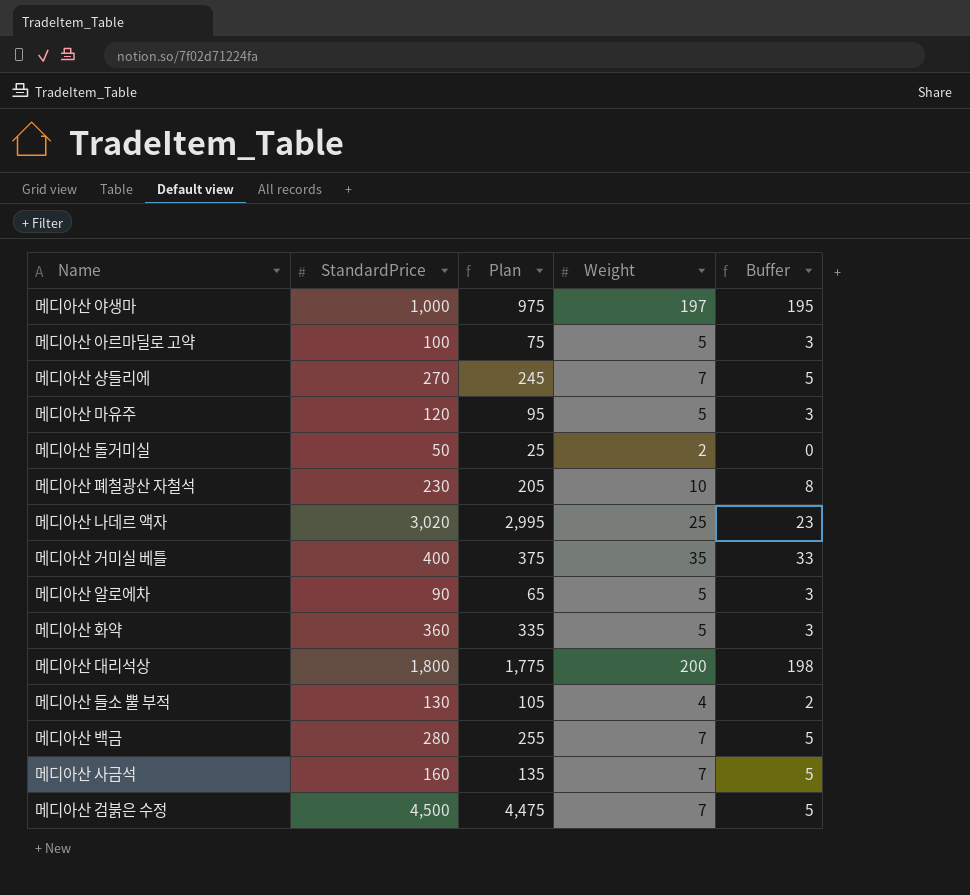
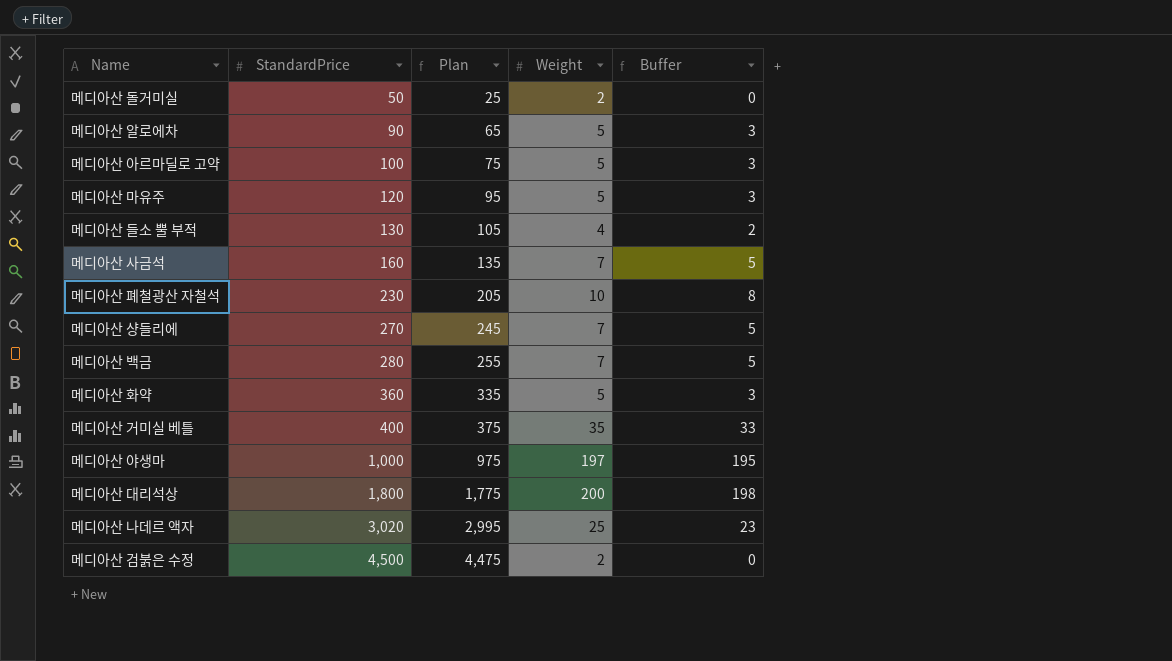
row order: none -> StandardPrice ascending
메디아산 검붉은 수정 | Weight: 7 -> 2
메디아산 검붉은 수정 | Buffer: 5 -> 0

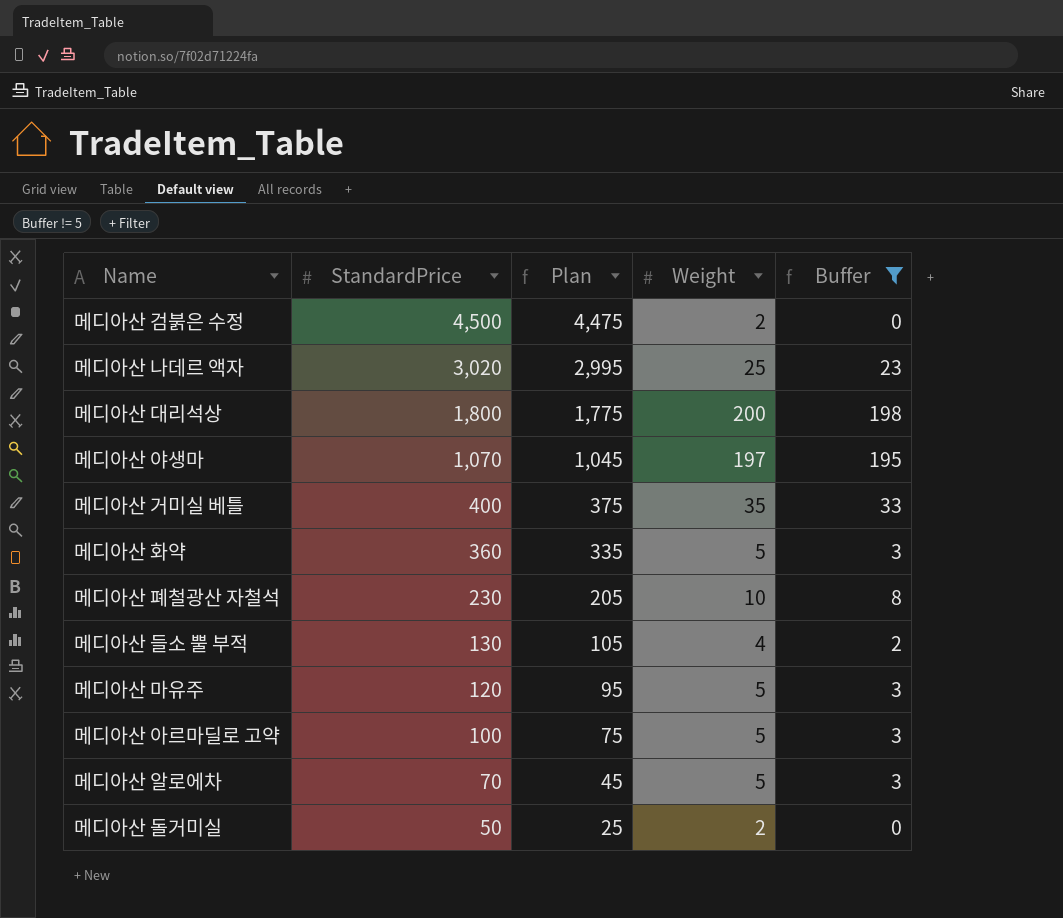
filter: none -> Buffer != 5
row order: StandardPrice ascending -> StandardPrice descending
메디아산 야생마 | StandardPrice: 1,000 -> 1,070
메디아산 야생마 | Plan: 975 -> 1,045
메디아산 알로에차 | StandardPrice: 90 -> 70
메디아산 알로에차 | Plan: 65 -> 45

